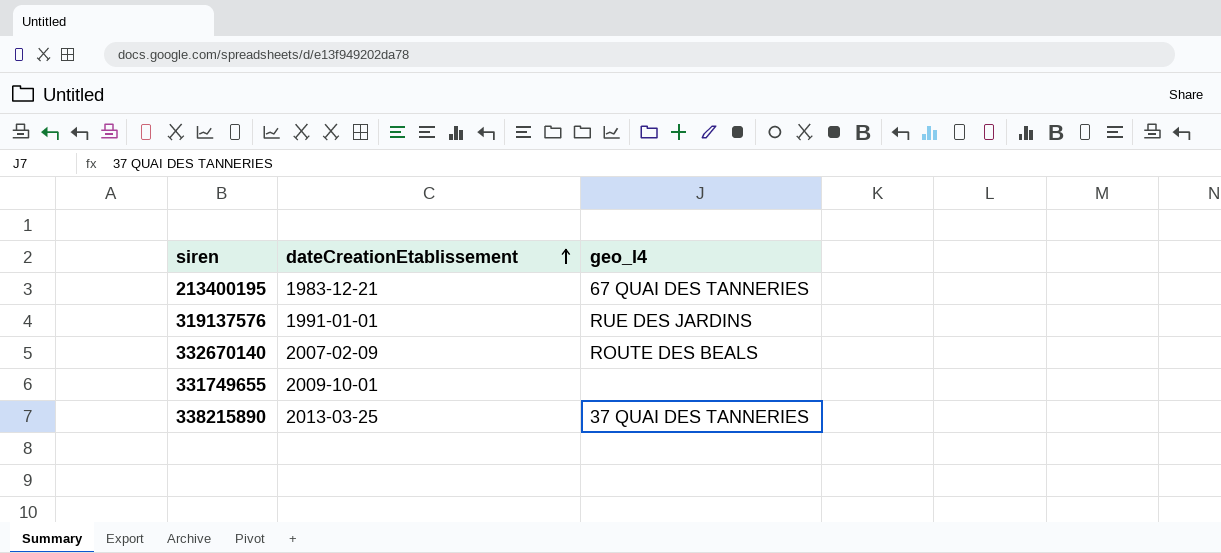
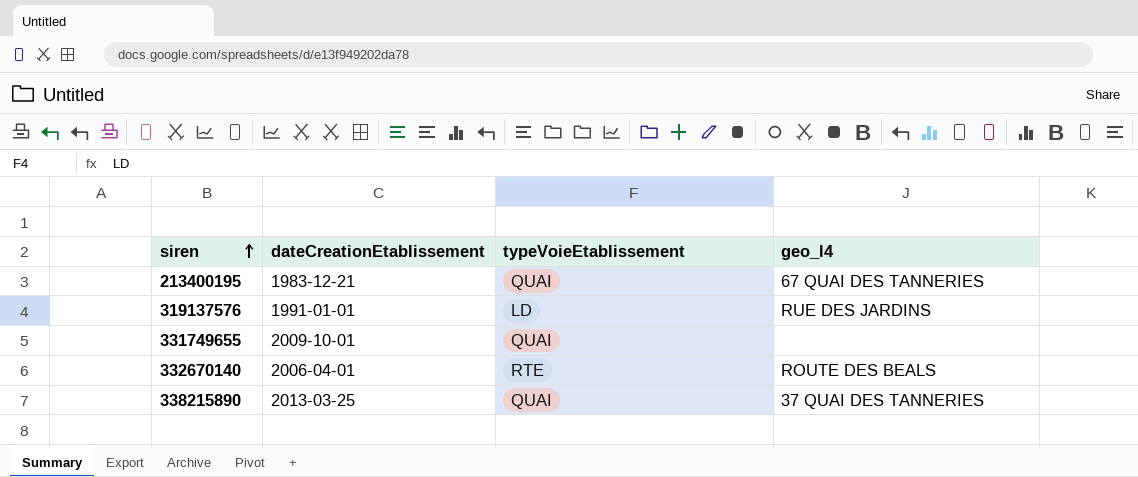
row order: dateCreationEtablissement ascending -> siren ascending
column typeVoieEtablissement | position: none -> 3
332670140 | dateCreationEtablissement: 2007-02-09 -> 2006-04-01

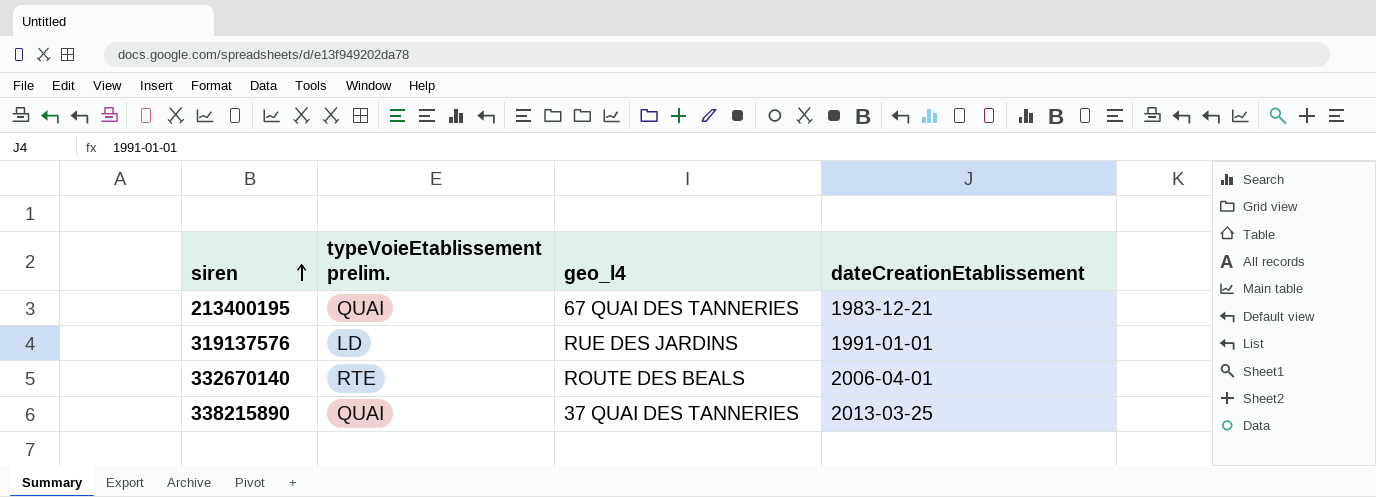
column name: typeVoieEtablissement -> typeVoieEtablissement prelim.
column dateCreationEtablissement | position: 2 -> 4
row 331749655: 2009-10-01 | QUAI | none -> none

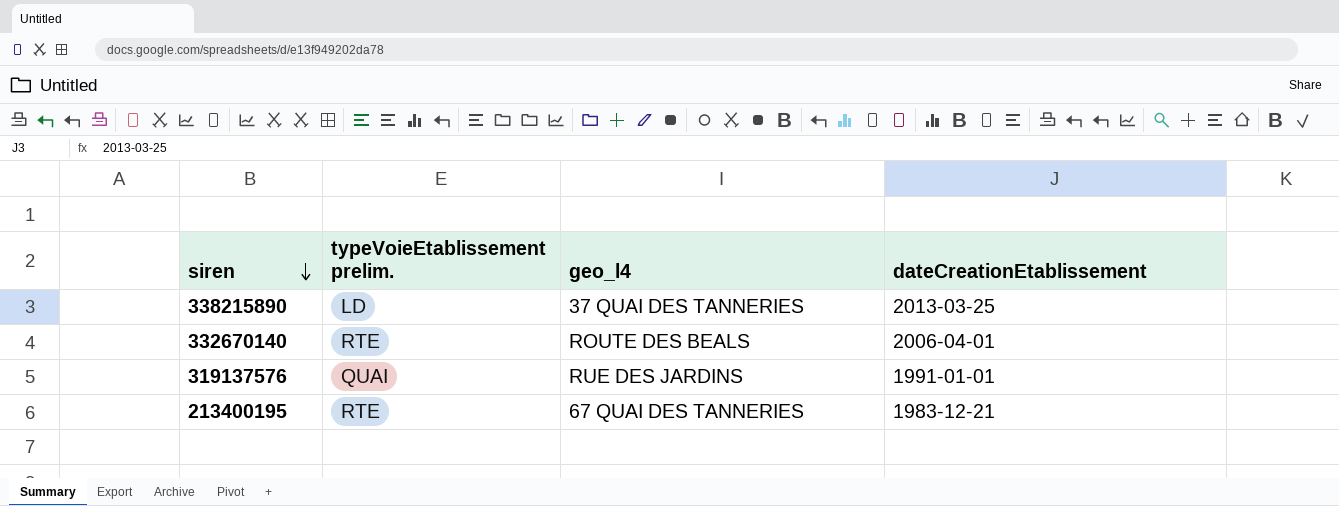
row order: siren ascending -> siren descending
338215890 | typeVoieEtablissement prelim.: QUAI -> LD
319137576 | typeVoieEtablissement prelim.: LD -> QUAI
213400195 | typeVoieEtablissement prelim.: QUAI -> RTE

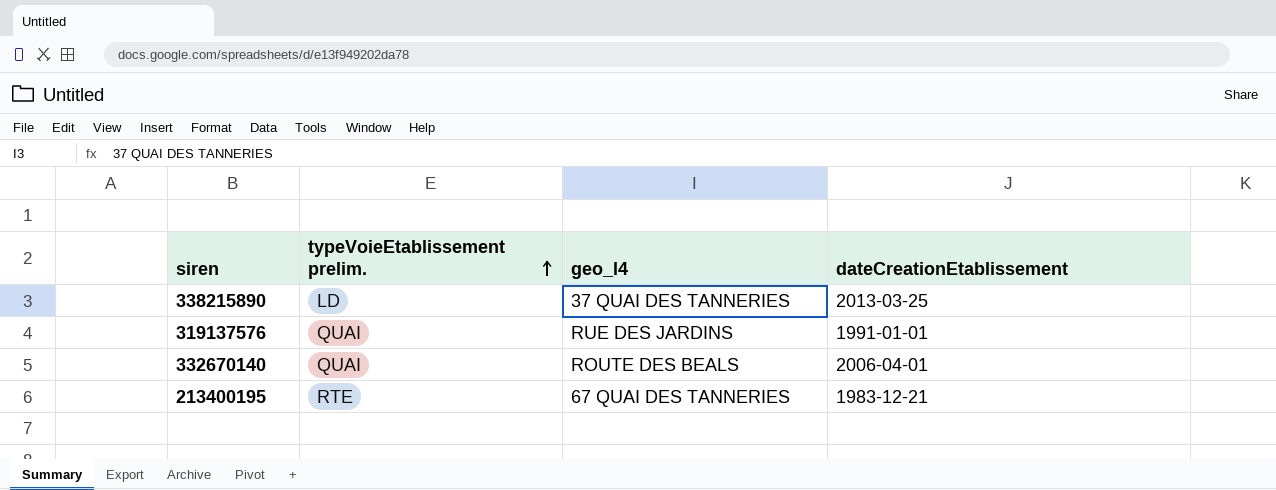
row order: siren descending -> typeVoieEtablissement prelim. ascending
332670140 | typeVoieEtablissement prelim.: RTE -> QUAI

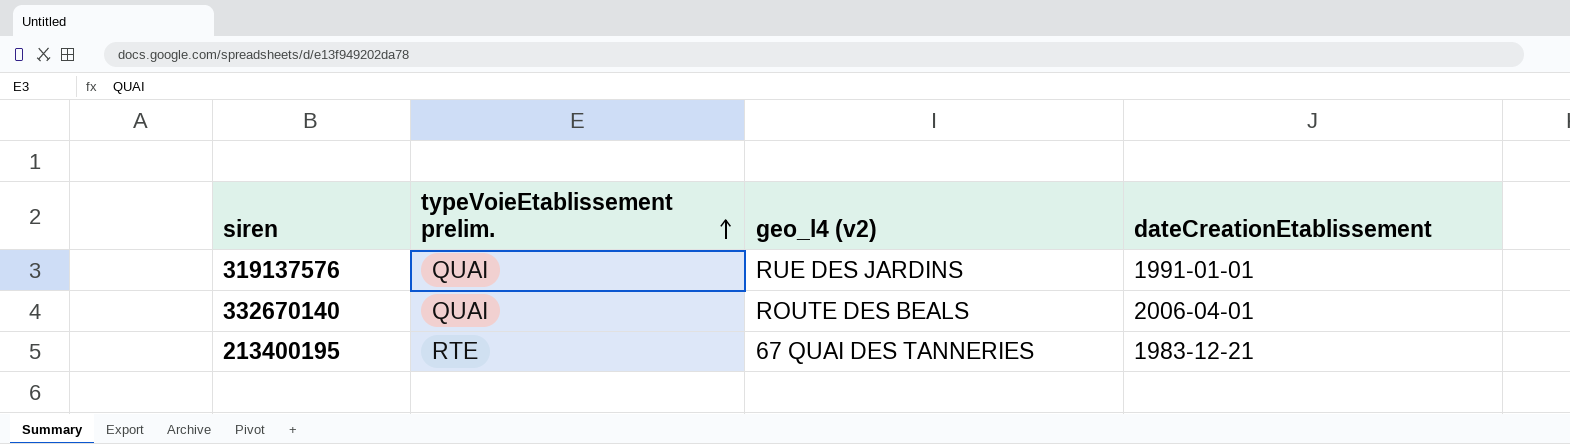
column name: geo_l4 -> geo_l4 (v2)
row 338215890: LD | 37 QUAI DES TANNERIES | 2013-03-25 -> none

